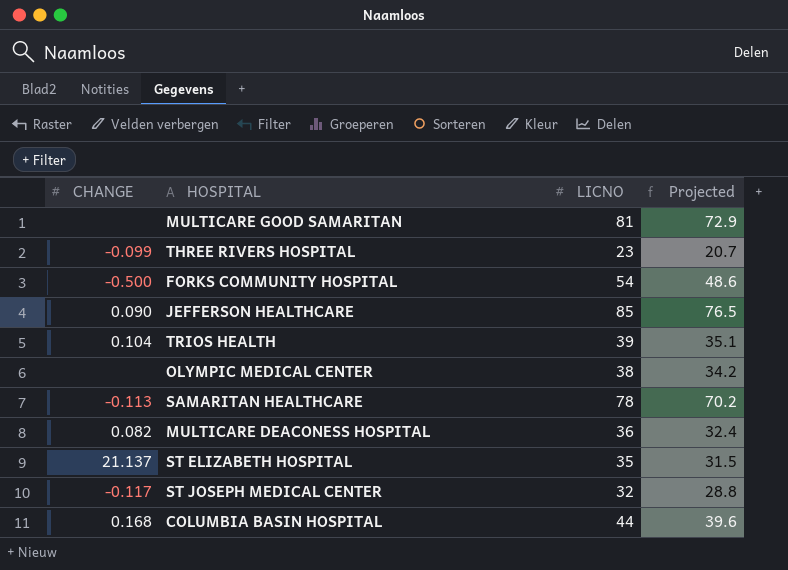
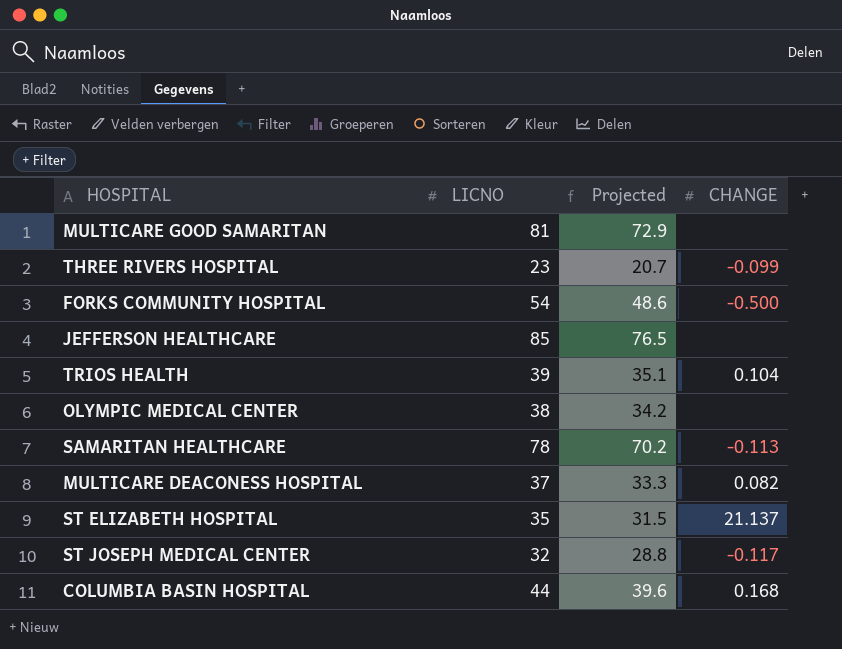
column CHANGE | position: 1 -> 4
JEFFERSON HEALTHCARE | CHANGE: 0.090 -> none
MULTICARE DEACONESS HOSPITAL | LICNO: 36 -> 37
MULTICARE DEACONESS HOSPITAL | Projected: 32.4 -> 33.3

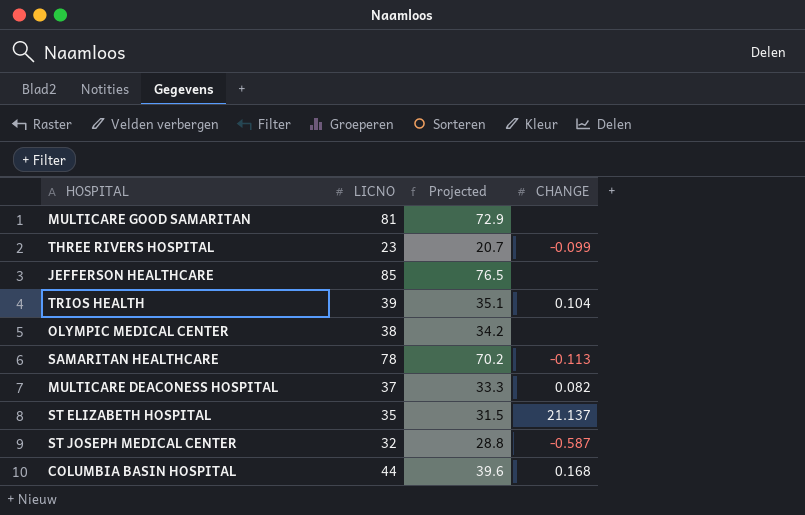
row FORKS COMMUNITY HOSPITAL: 54 | 48.6 | -0.500 -> none
ST JOSEPH MEDICAL CENTER | CHANGE: -0.117 -> -0.587

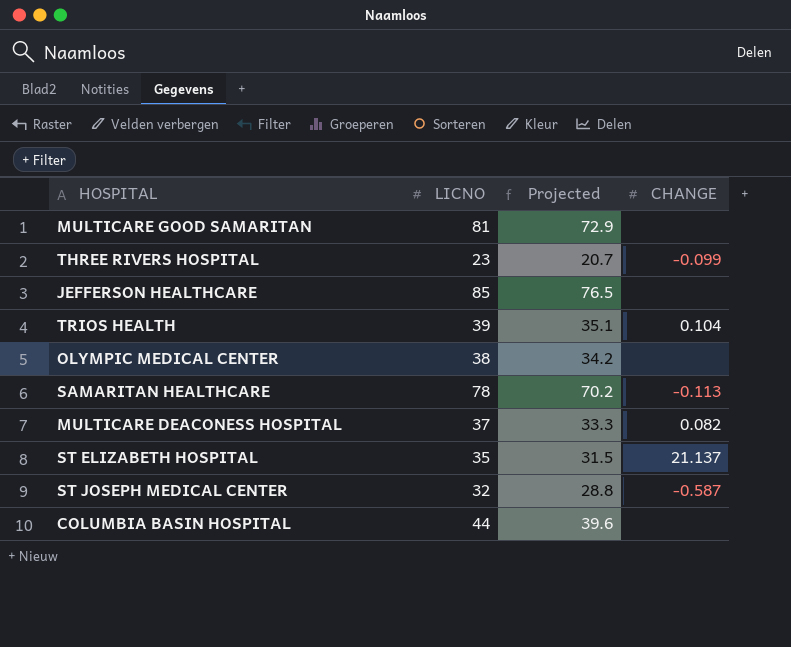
COLUMBIA BASIN HOSPITAL | CHANGE: 0.168 -> none

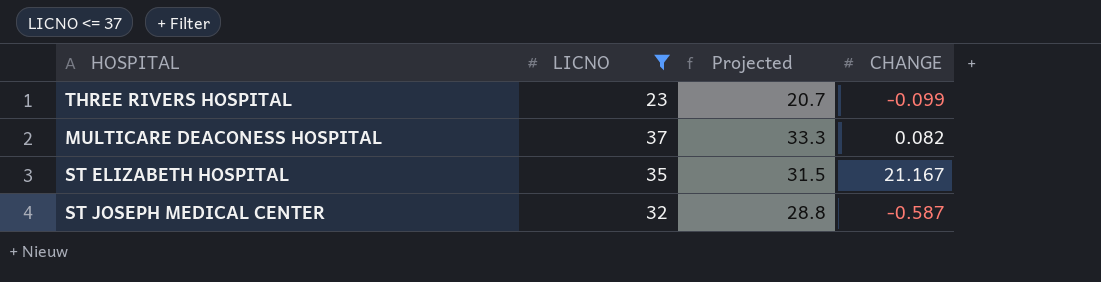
filter: none -> LICNO <= 37
ST ELIZABETH HOSPITAL | CHANGE: 21.137 -> 21.167

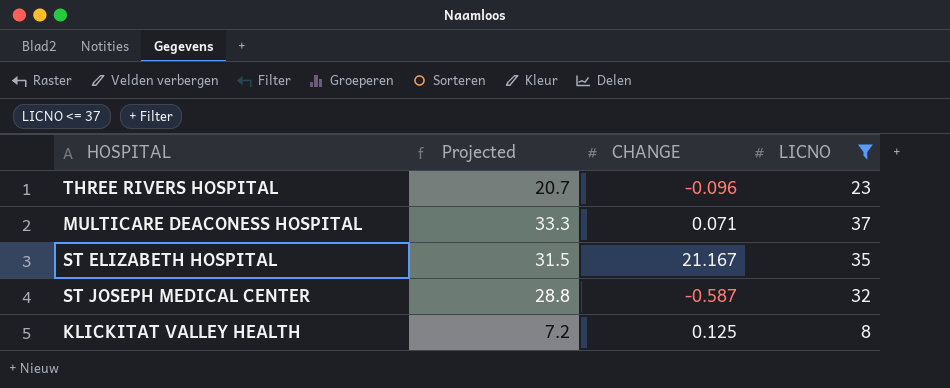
column LICNO | position: 2 -> 4
THREE RIVERS HOSPITAL | CHANGE: -0.099 -> -0.096
MULTICARE DEACONESS HOSPITAL | CHANGE: 0.082 -> 0.071
row KLICKITAT VALLEY HEALTH: none -> 7.2 | 0.125 | 8

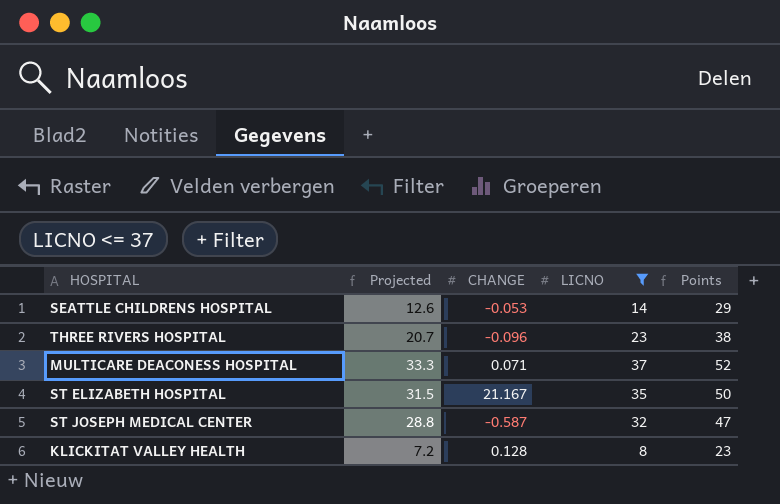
column Points | formula: none -> [LICNO] + 15
row SEATTLE CHILDRENS HOSPITAL: none -> 12.6 | -0.053 | 14 | 29
KLICKITAT VALLEY HEALTH | CHANGE: 0.125 -> 0.128

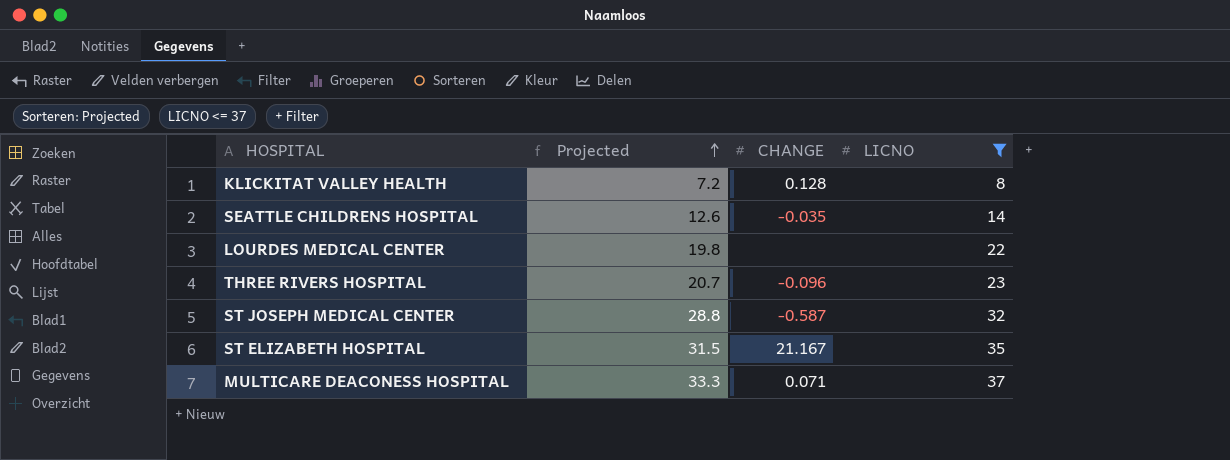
row order: none -> Projected ascending
column Points | formula: [LICNO] + 15 -> none
SEATTLE CHILDRENS HOSPITAL | CHANGE: -0.053 -> -0.035
row LOURDES MEDICAL CENTER: none -> 19.8 | none | 22

